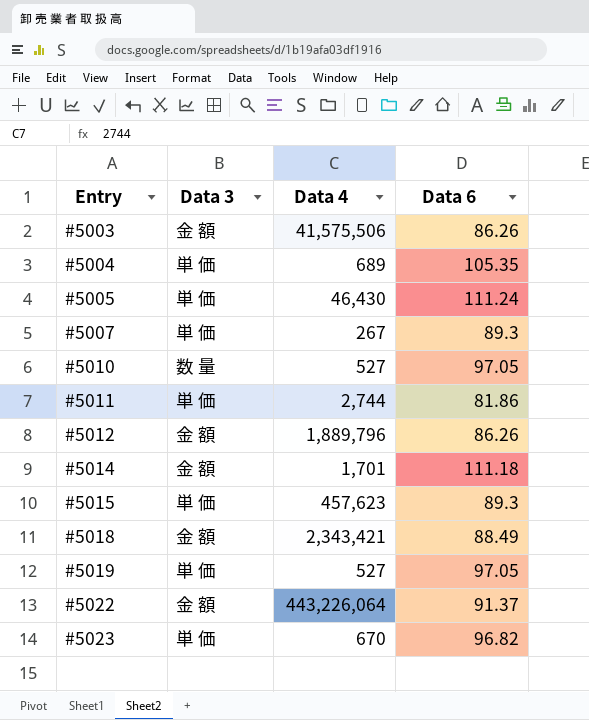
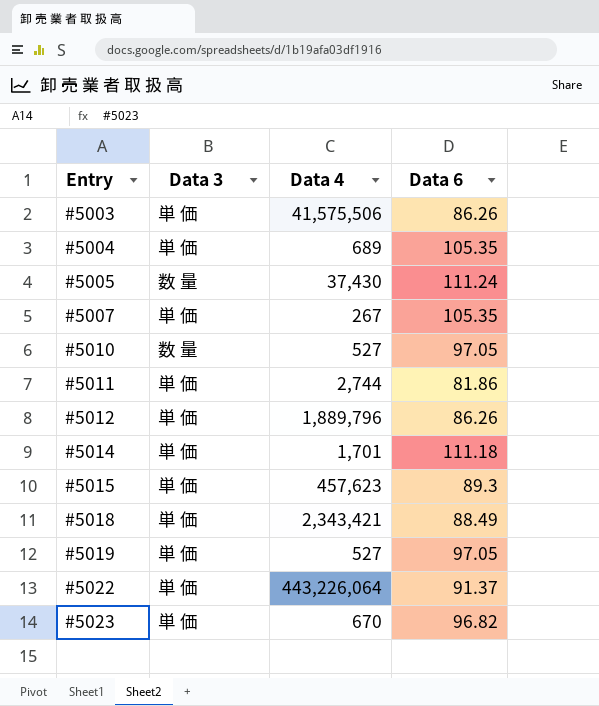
#5003 | Data 3: 金 額 -> 単 価
#5005 | Data 3: 単 価 -> 数 量
#5005 | Data 4: 46,430 -> 37,430
#5007 | Data 6: 89.3 -> 105.35
#5012 | Data 3: 金 額 -> 単 価
#5014 | Data 3: 金 額 -> 単 価
#5018 | Data 3: 金 額 -> 単 価
#5022 | Data 3: 金 額 -> 単 価

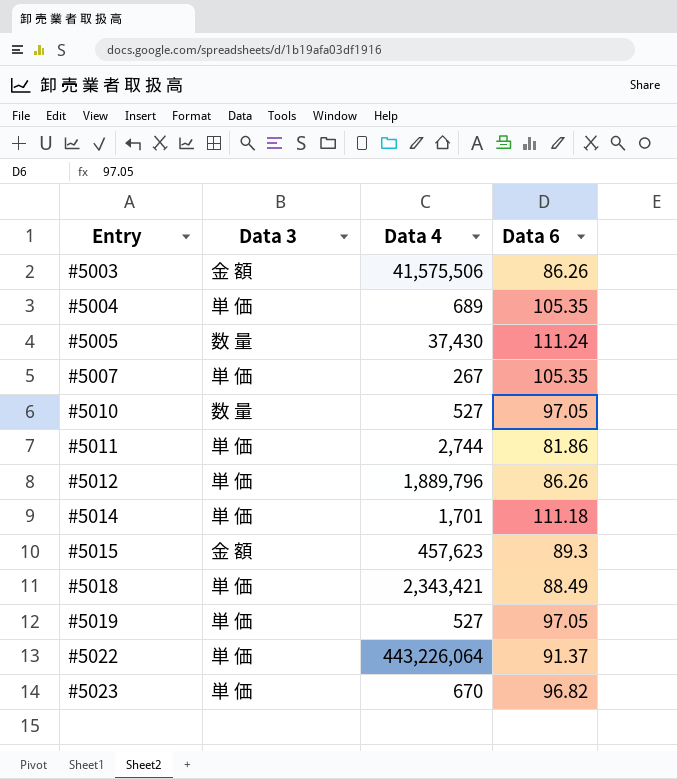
#5003 | Data 3: 単 価 -> 金 額
#5015 | Data 3: 単 価 -> 金 額

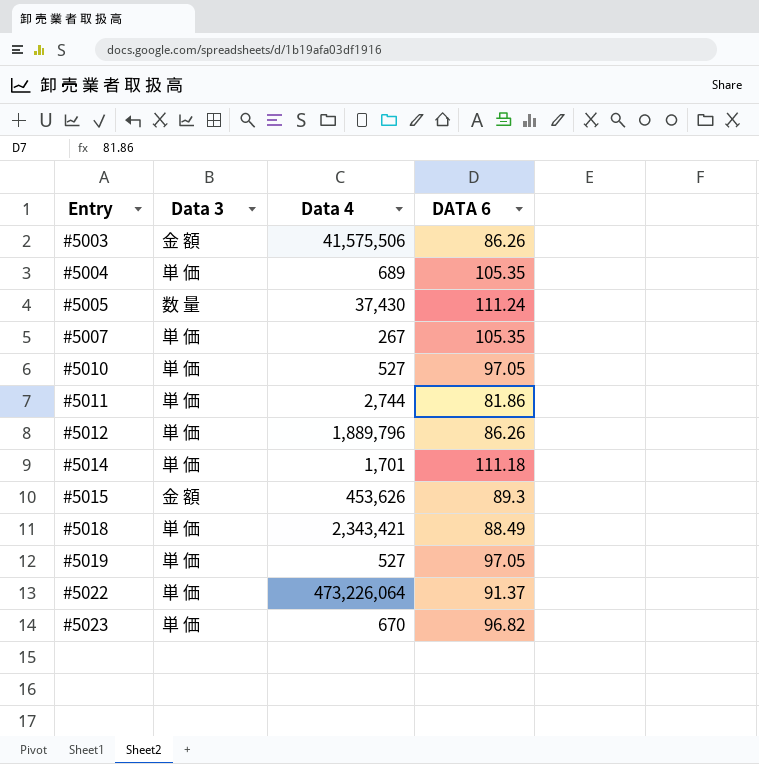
column name: Data 6 -> DATA 6
#5010 | Data 3: 数 量 -> 単 価
#5015 | Data 4: 457,623 -> 453,626
#5022 | Data 4: 443,226,064 -> 473,226,064

